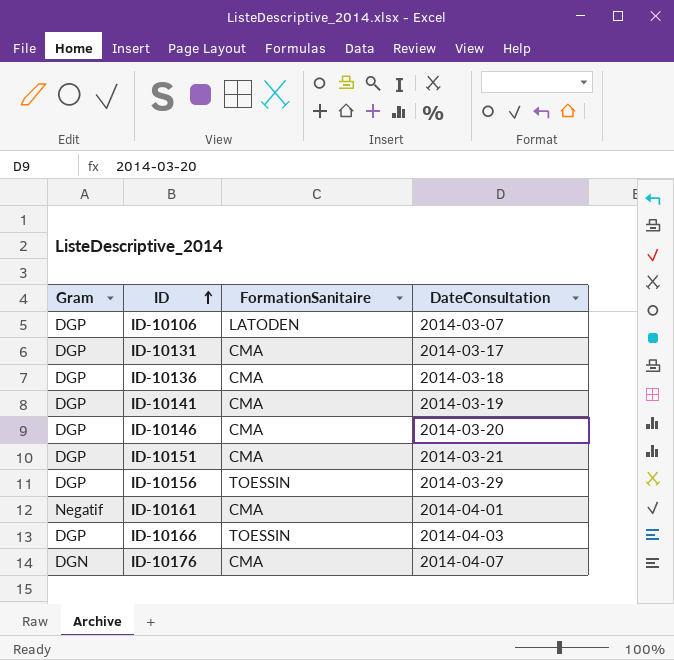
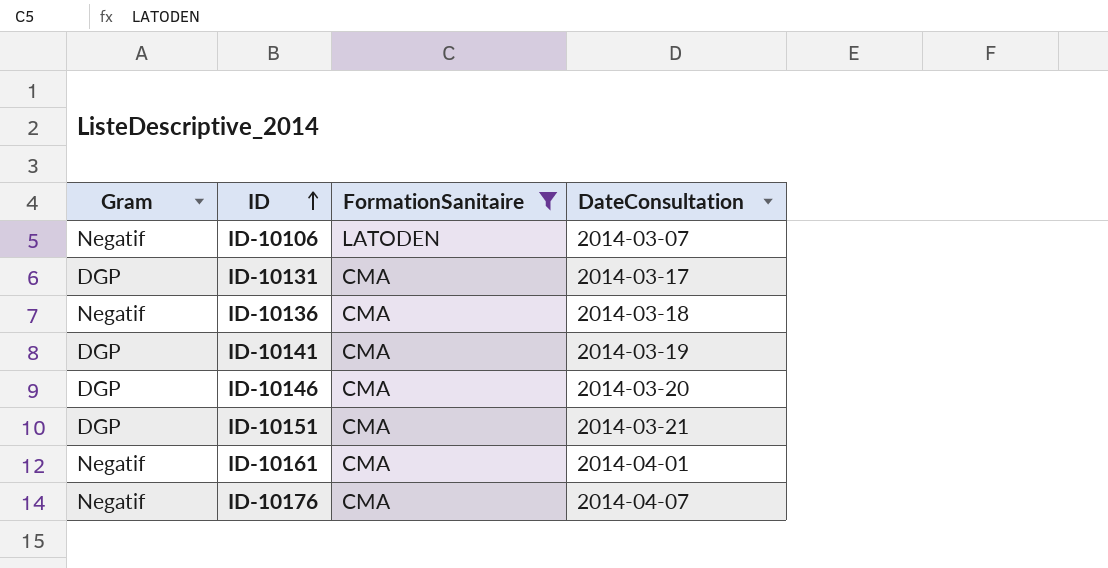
filter: none -> FormationSanitaire != TOESSIN
ID-10106 | Gram: DGP -> Negatif
ID-10136 | Gram: DGP -> Negatif
ID-10176 | Gram: DGN -> Negatif

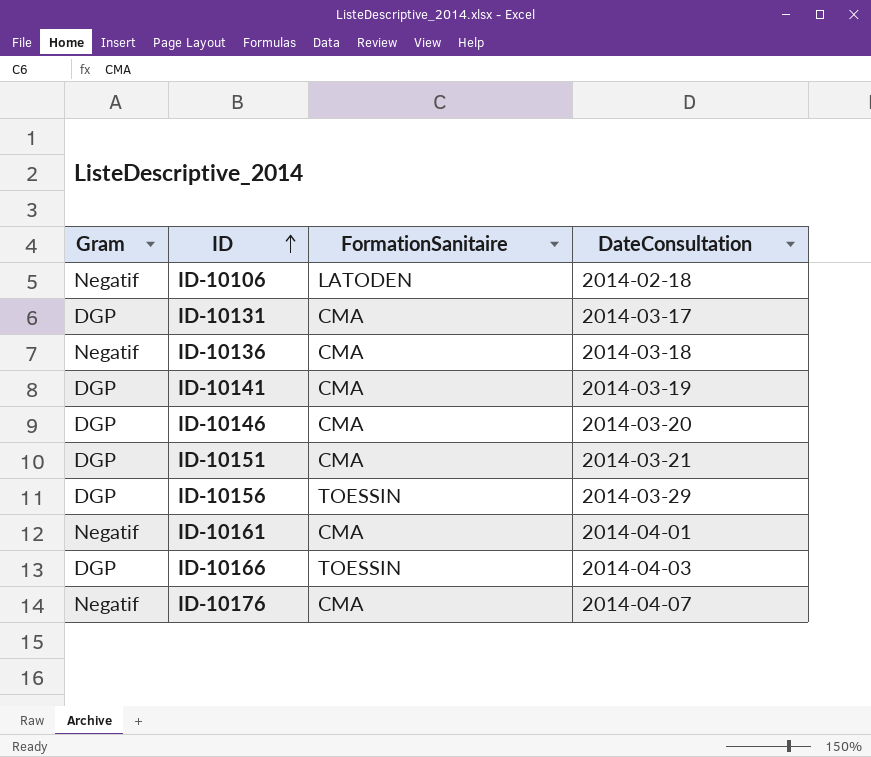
filter: FormationSanitaire != TOESSIN -> none
ID-10106 | DateConsultation: 2014-03-07 -> 2014-02-18

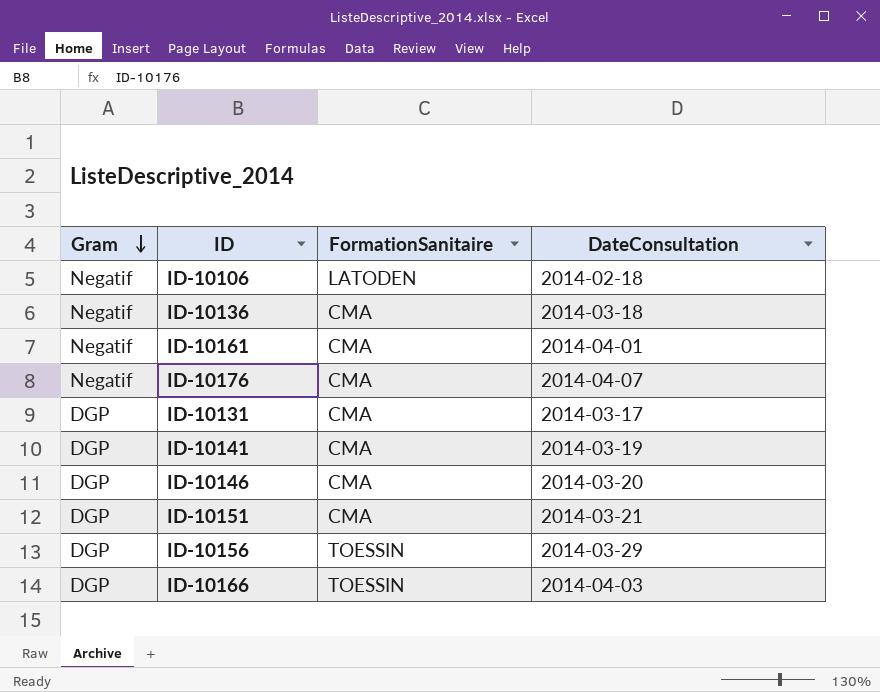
row order: ID ascending -> Gram descending

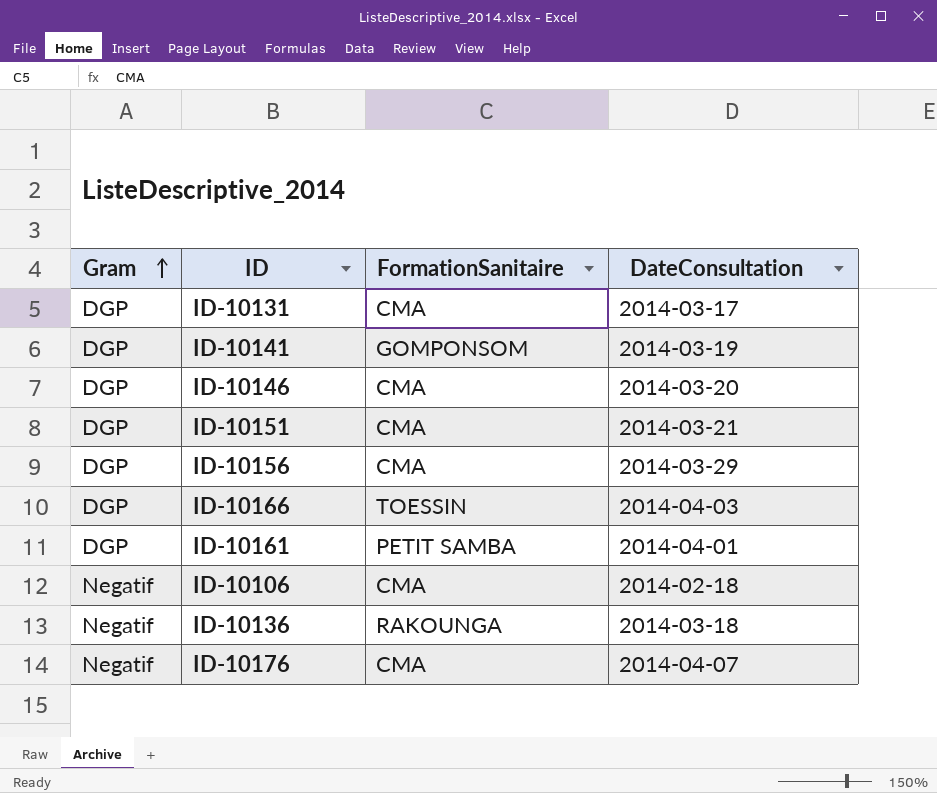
row order: Gram descending -> Gram ascending
ID-10141 | FormationSanitaire: CMA -> GOMPONSOM
ID-10156 | FormationSanitaire: TOESSIN -> CMA
ID-10161 | Gram: Negatif -> DGP
ID-10161 | FormationSanitaire: CMA -> PETIT SAMBA
ID-10106 | FormationSanitaire: LATODEN -> CMA
ID-10136 | FormationSanitaire: CMA -> RAKOUNGA

